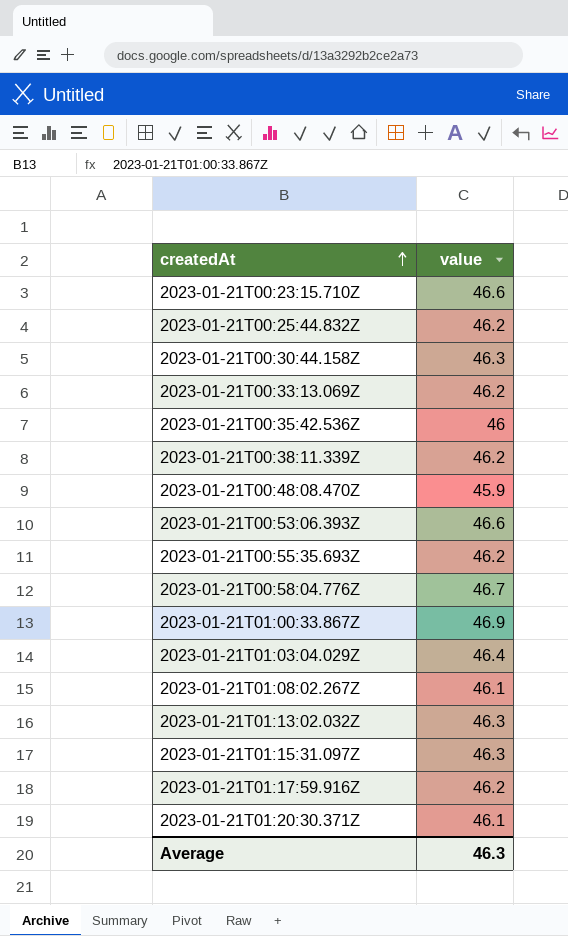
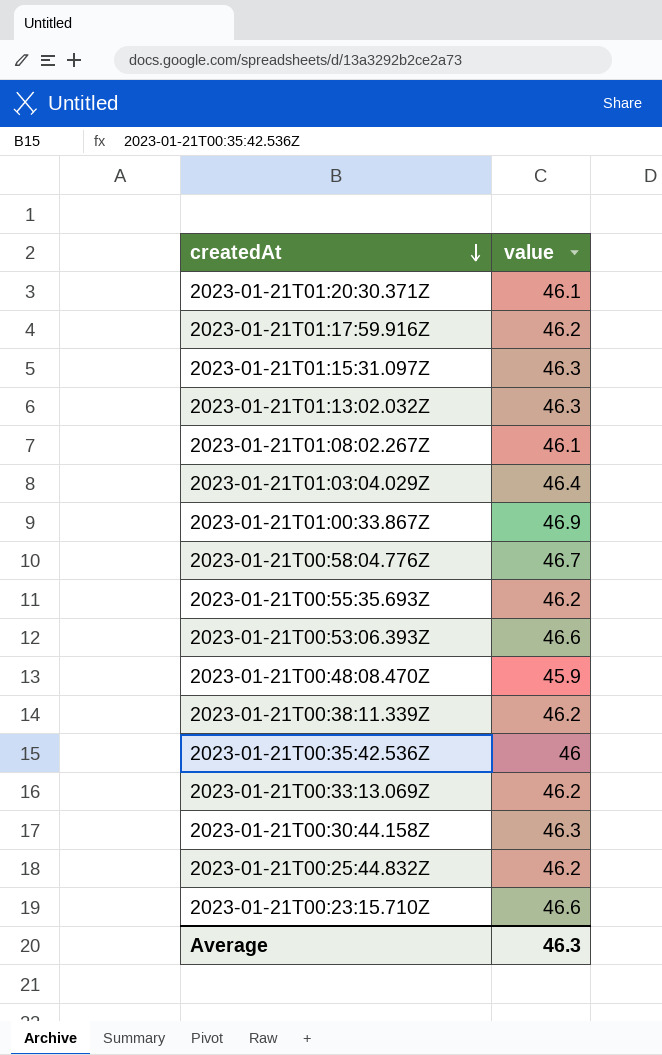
row order: createdAt ascending -> createdAt descending

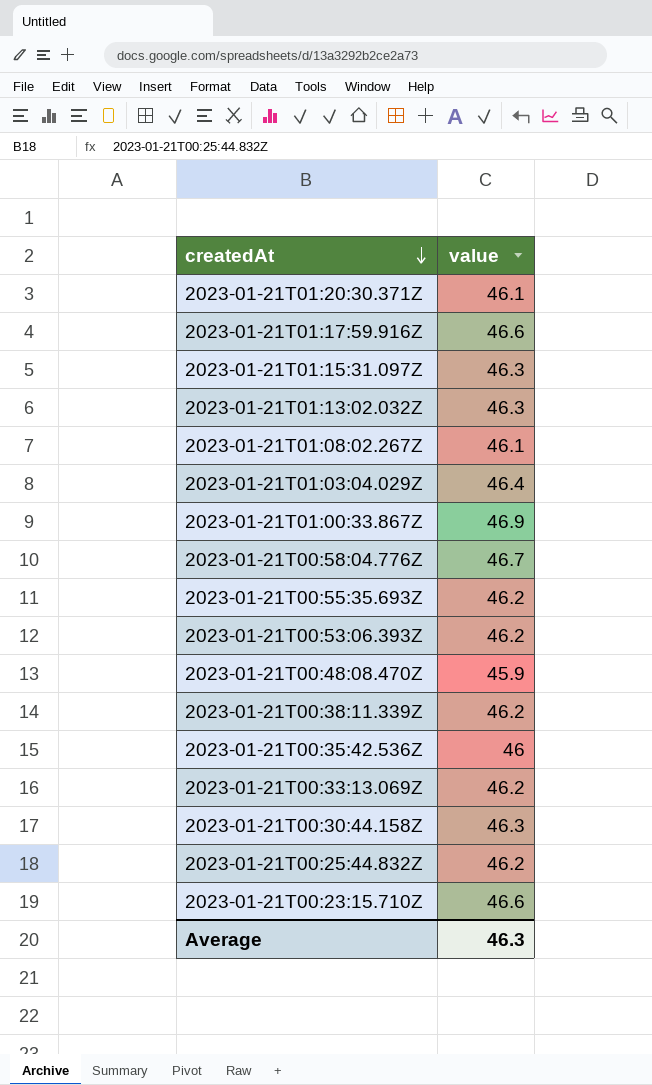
2023-01-21T01:17:59.916Z | value: 46.2 -> 46.6
2023-01-21T00:53:06.393Z | value: 46.6 -> 46.2

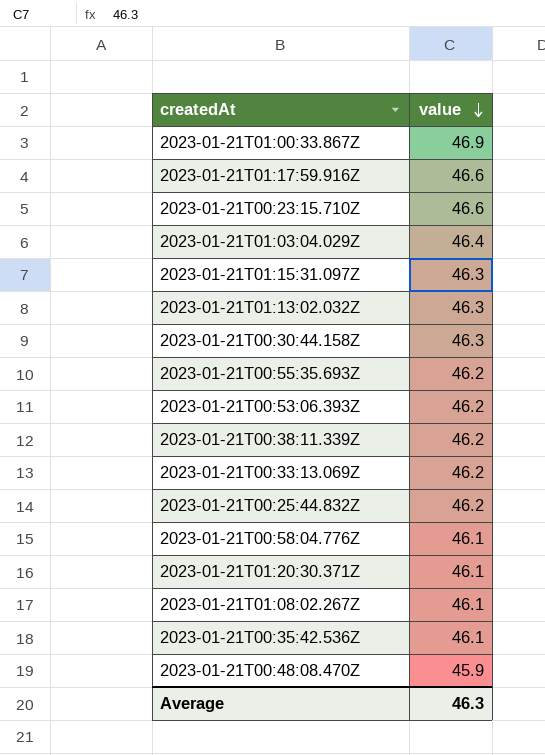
row order: createdAt descending -> value descending
2023-01-21T00:58:04.776Z | value: 46.7 -> 46.1
2023-01-21T00:35:42.536Z | value: 46 -> 46.1

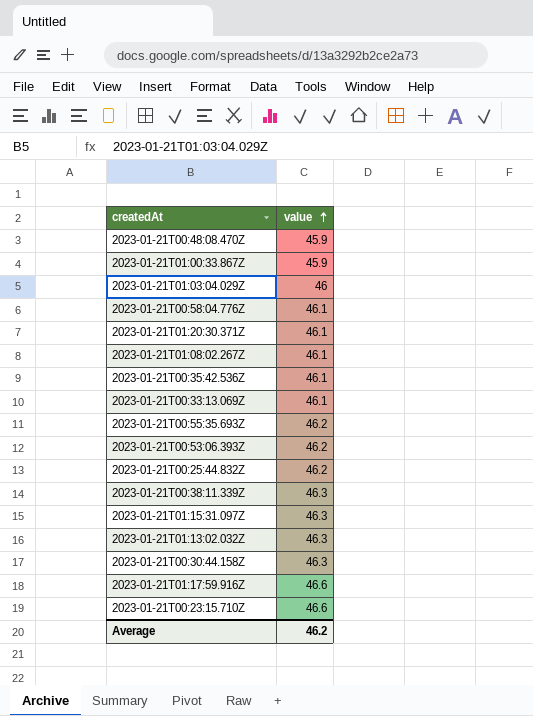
row order: value descending -> value ascending
2023-01-21T01:00:33.867Z | value: 46.9 -> 45.9
2023-01-21T01:03:04.029Z | value: 46.4 -> 46
2023-01-21T00:33:13.069Z | value: 46.2 -> 46.1
2023-01-21T00:38:11.339Z | value: 46.2 -> 46.3
Average | value: 46.3 -> 46.2

